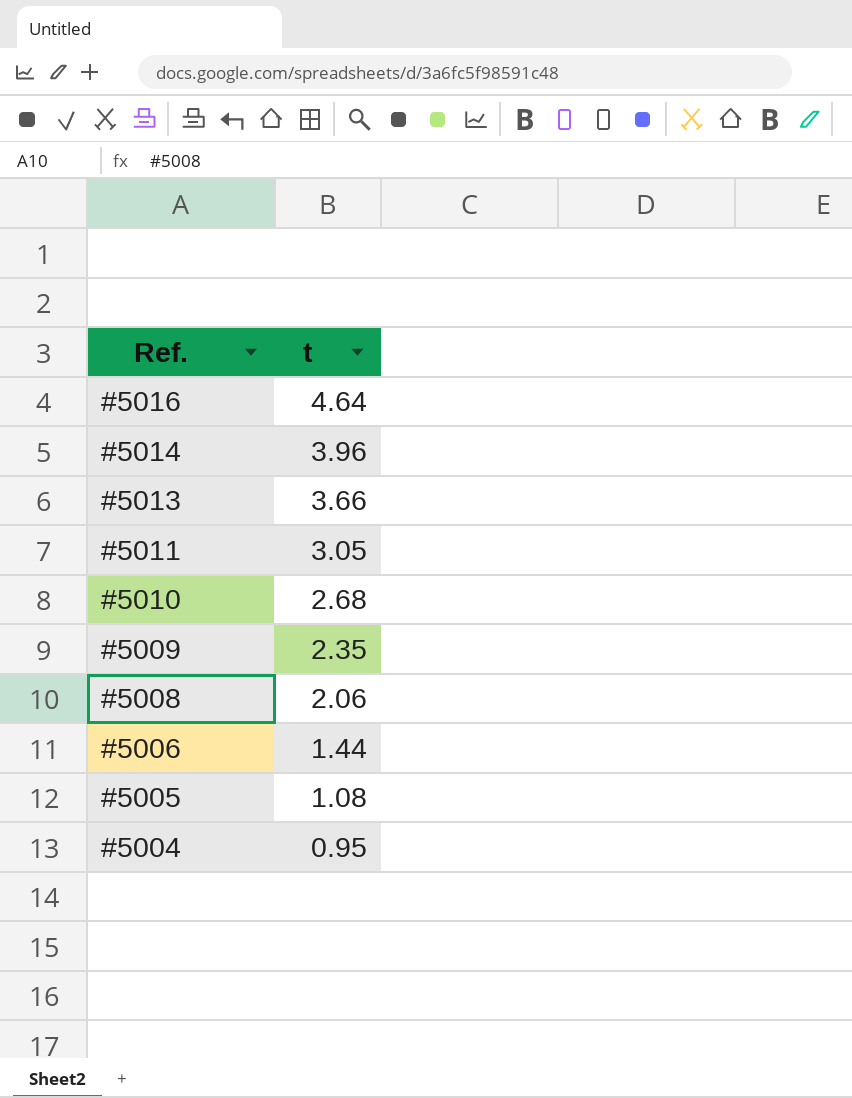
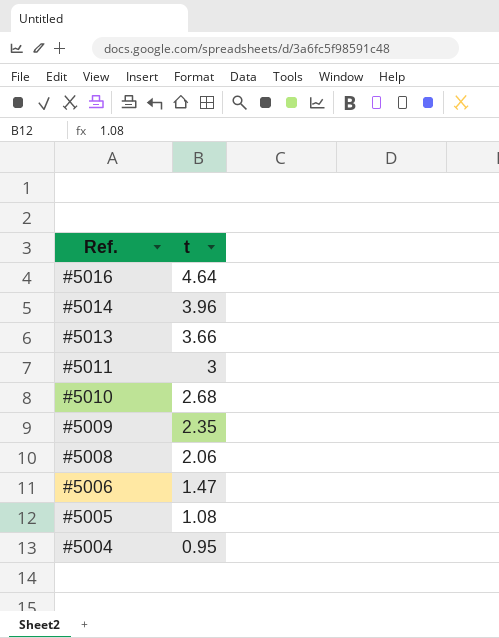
#5011 | t: 3.05 -> 3
#5006 | t: 1.44 -> 1.47

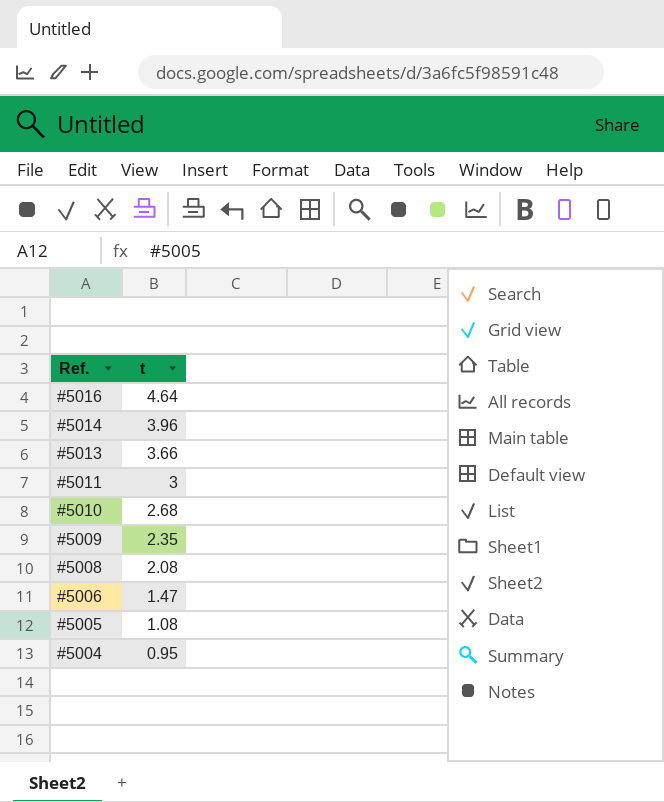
#5008 | t: 2.06 -> 2.08

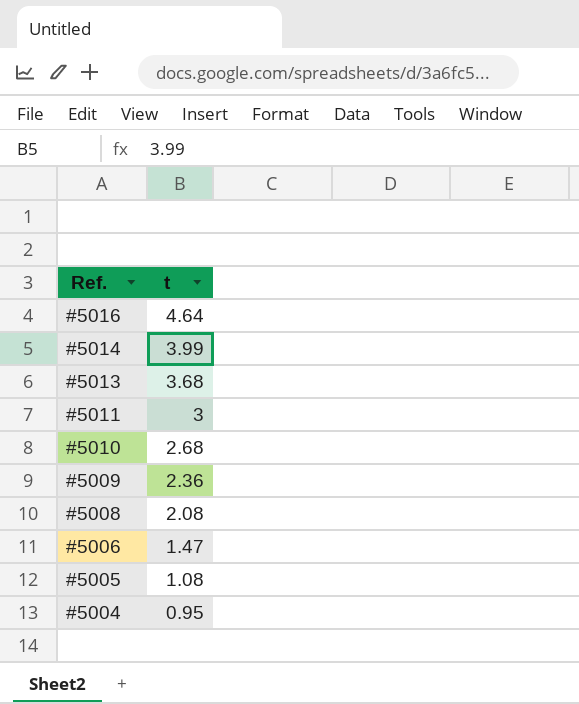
#5014 | t: 3.96 -> 3.99
#5013 | t: 3.66 -> 3.68
#5009 | t: 2.35 -> 2.36

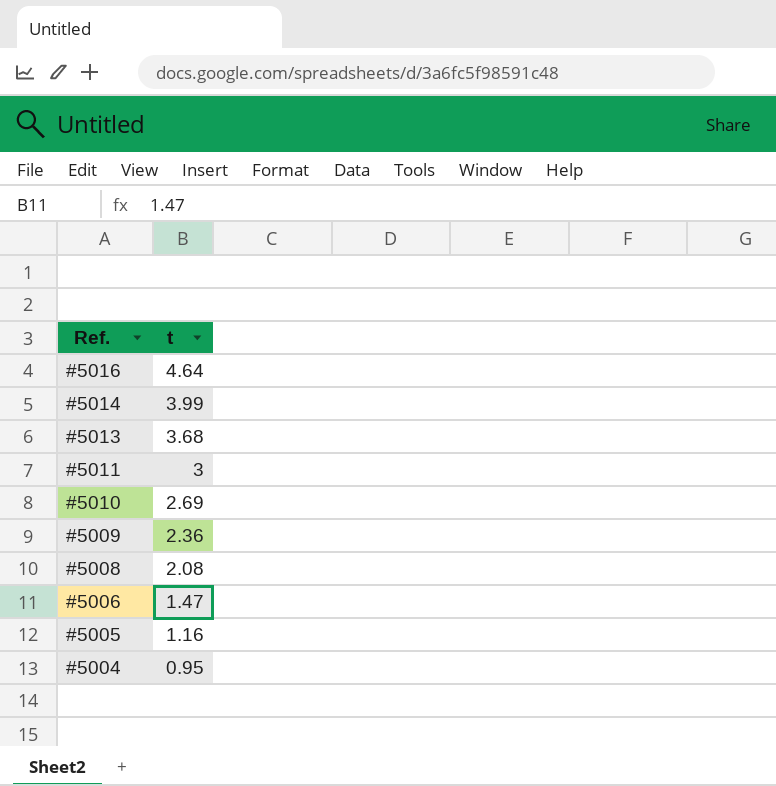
#5010 | t: 2.68 -> 2.69
#5005 | t: 1.08 -> 1.16

